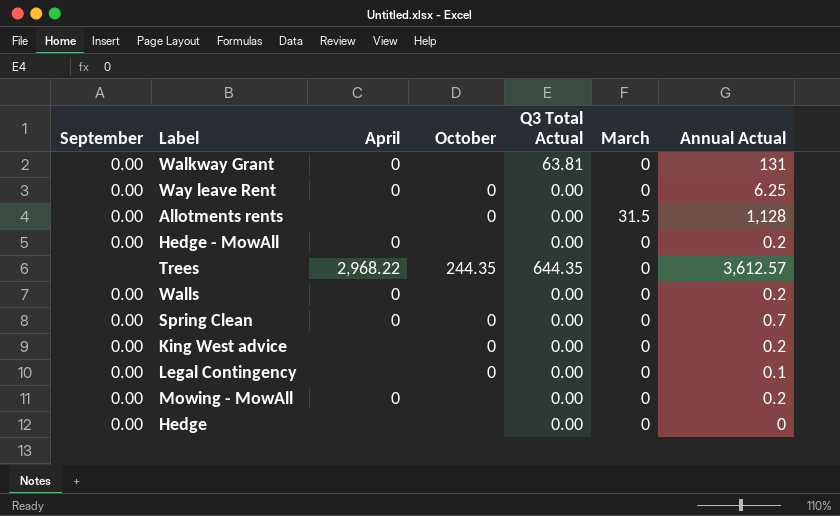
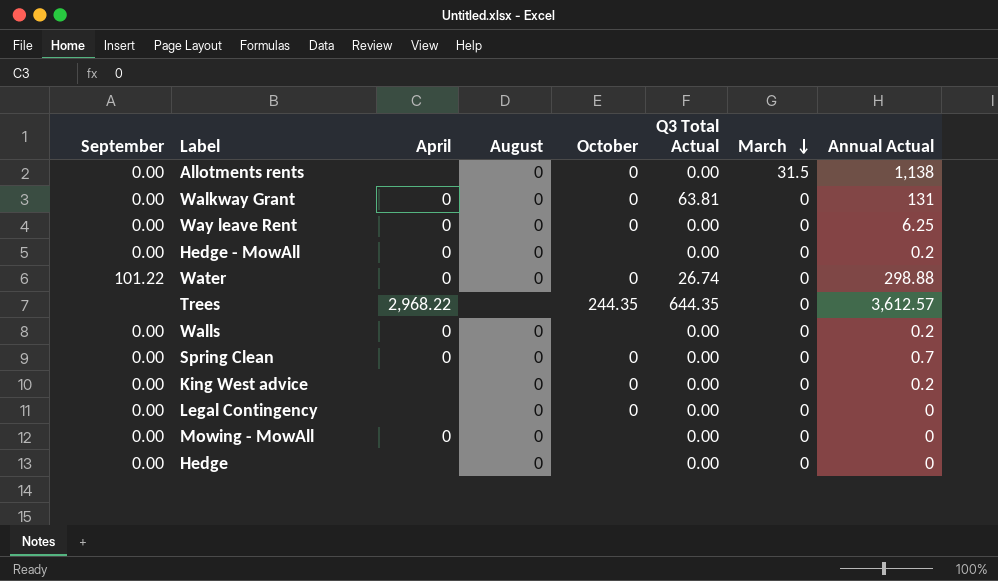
row order: none -> March descending
column August | position: none -> 4
Allotments rents | Annual Actual: 1,128 -> 1,138
Walkway Grant | October: none -> 0
row Water: none -> 101.22 | 0 | 0 | 0 | 26.74 | 0 | 298.88
Legal Contingency | Annual Actual: 0.1 -> 0
Mowing - MowAll | Annual Actual: 0.2 -> 0

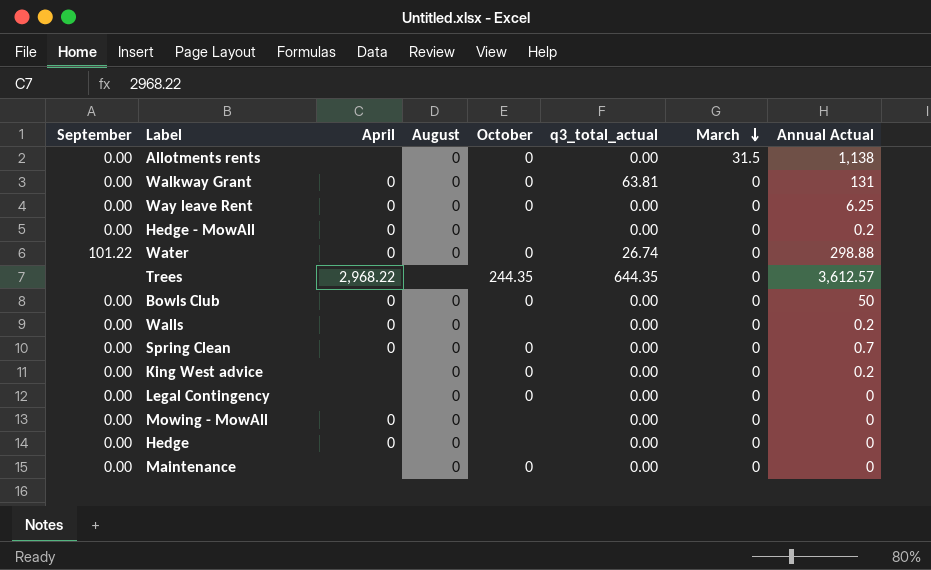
column name: Q3 Total Actual -> q3_total_actual
row Bowls Club: none -> 0.00 | 0 | 0 | 0 | 0.00 | 0 | 50
Hedge | April: none -> 0
row Maintenance: none -> 0.00 | none | 0 | 0 | 0.00 | 0 | 0

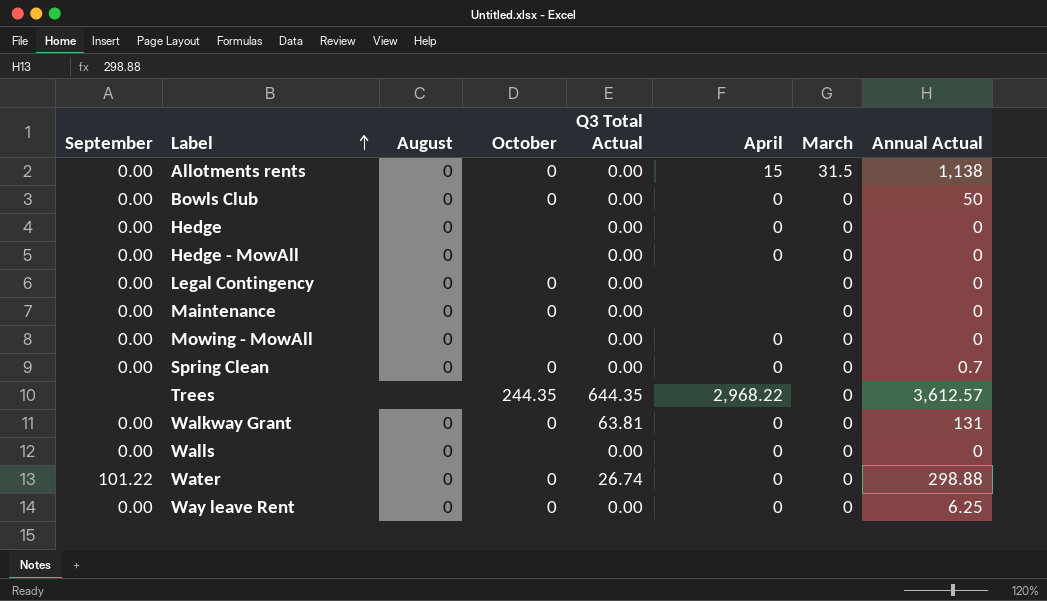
row order: March descending -> Label ascending
column name: q3_total_actual -> Q3 Total Actual
column April | position: 3 -> 6
row King West advice: 0.00 | none | 0 | 0 | 0.00 | 0 | 0.2 -> none
Allotments rents | April: none -> 15
Hedge - MowAll | Annual Actual: 0.2 -> 0
Walls | Annual Actual: 0.2 -> 0

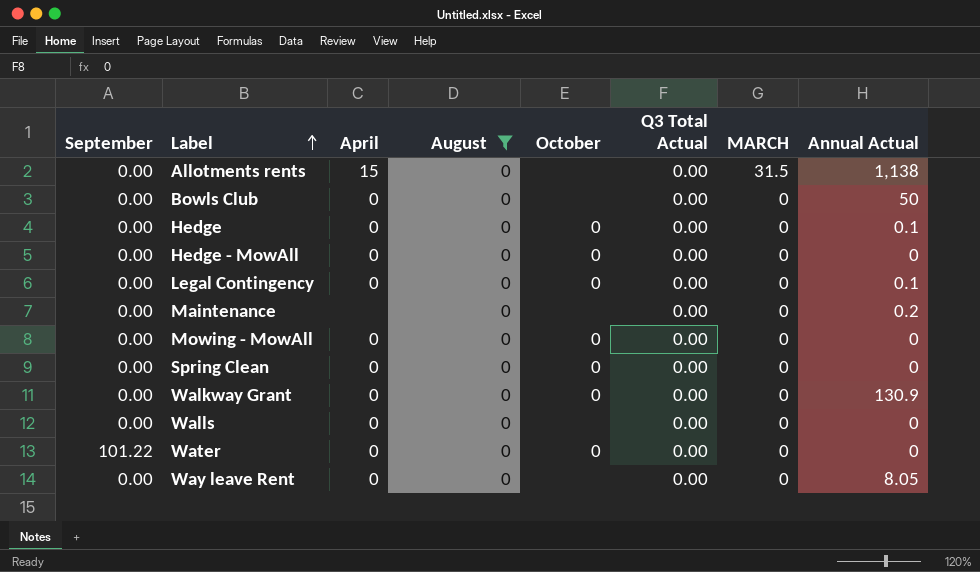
filter: none -> August = 0
column April | position: 6 -> 3
column name: March -> MARCH
Allotments rents | October: 0 -> none
Bowls Club | October: 0 -> none
Hedge | October: none -> 0
Hedge | Annual Actual: 0 -> 0.1
Hedge - MowAll | October: none -> 0
Legal Contingency | April: none -> 0
Legal Contingency | Annual Actual: 0 -> 0.1
Maintenance | October: 0 -> none
Maintenance | Annual Actual: 0 -> 0.2
Mowing - MowAll | October: none -> 0
Spring Clean | Annual Actual: 0.7 -> 0
Walkway Grant | Q3 Total Actual: 63.81 -> 0.00
Walkway Grant | Annual Actual: 131 -> 130.9
Water | Q3 Total Actual: 26.74 -> 0.00
Water | Annual Actual: 298.88 -> 0
Way leave Rent | October: 0 -> none
Way leave Rent | Annual Actual: 6.25 -> 8.05

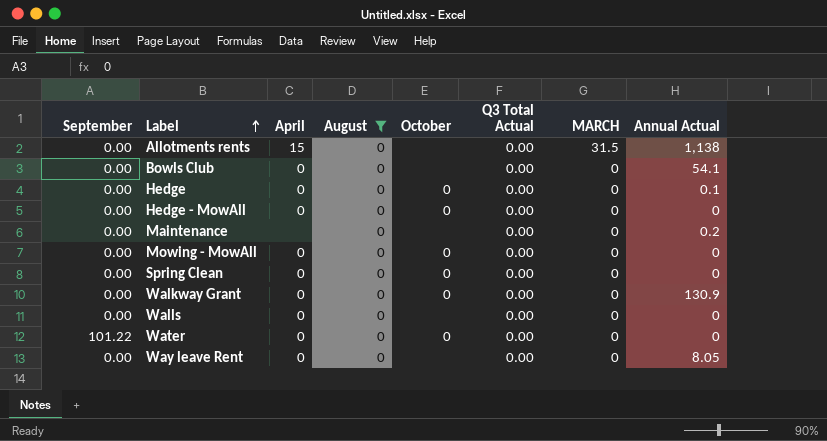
row Legal Contingency: 0.00 | 0 | 0 | 0 | 0.00 | 0 | 0.1 -> none
Bowls Club | Annual Actual: 50 -> 54.1

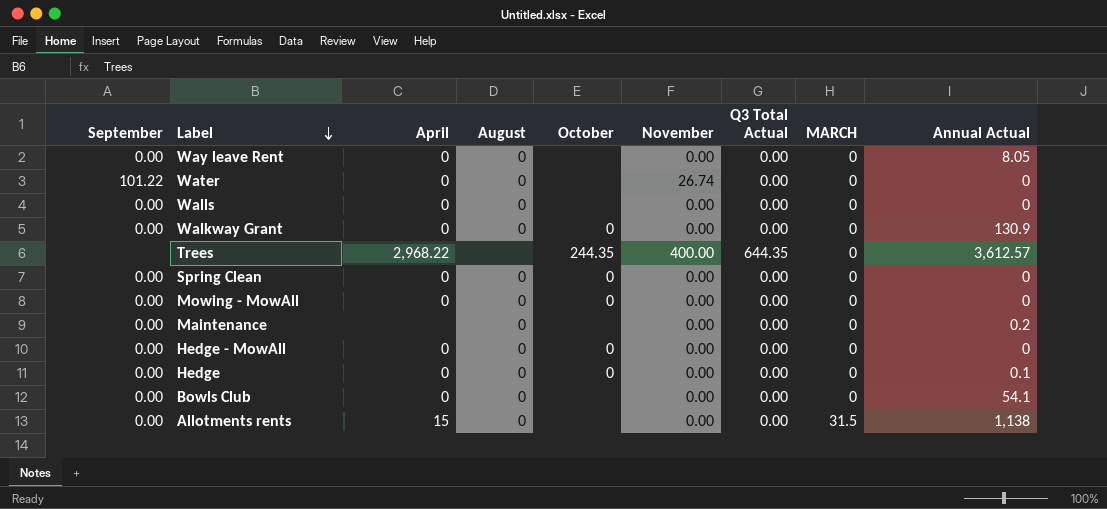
filter: August = 0 -> none
row order: Label ascending -> Label descending
column November | position: none -> 6
Water | October: 0 -> none

